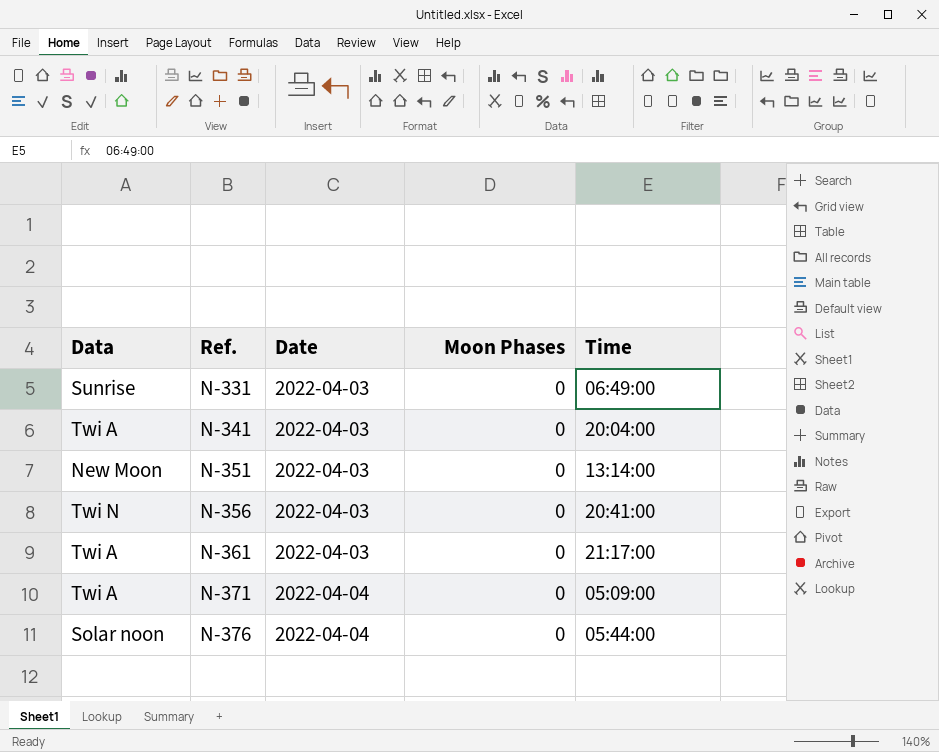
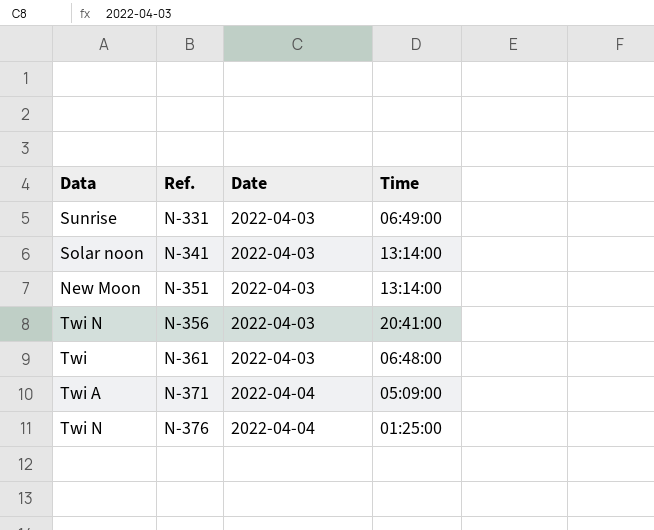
column Moon Phases | position: 4 -> none
N-341 | Data: Twi A -> Solar noon
N-341 | Time: 20:04:00 -> 13:14:00
N-361 | Data: Twi A -> Twi
N-361 | Time: 21:17:00 -> 06:48:00
N-376 | Data: Solar noon -> Twi N
N-376 | Time: 05:44:00 -> 01:25:00

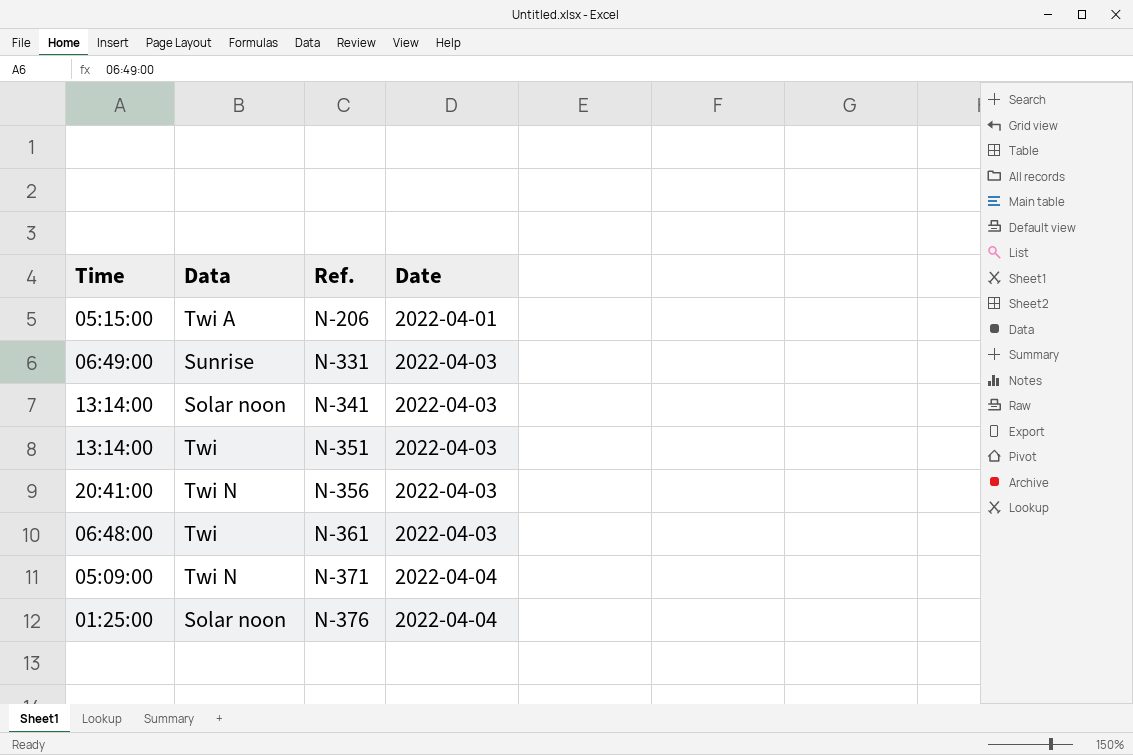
column Time | position: 4 -> 1
row N-206: none -> 05:15:00 | Twi A | 2022-04-01
N-351 | Data: New Moon -> Twi
N-371 | Data: Twi A -> Twi N
N-376 | Data: Twi N -> Solar noon

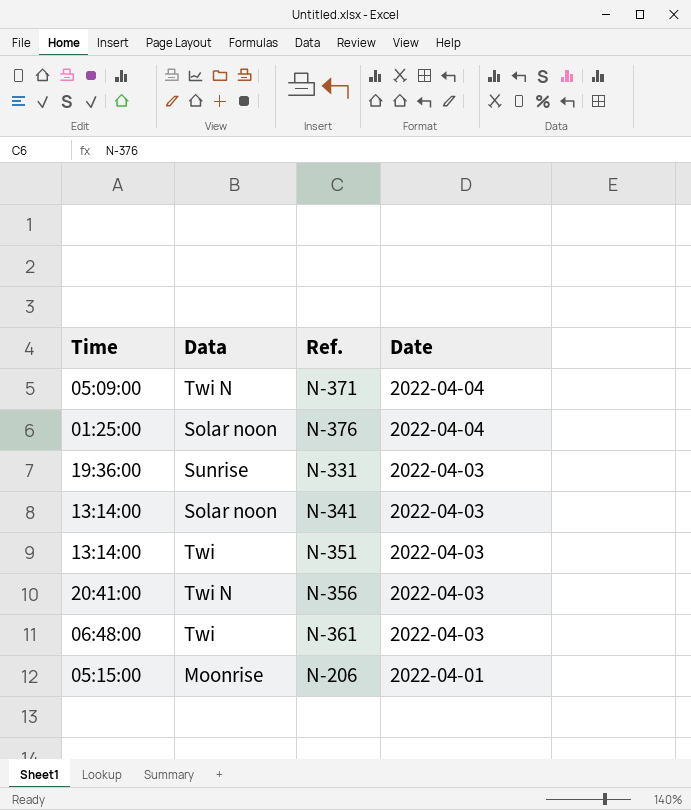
row order: Ref. ascending -> Date descending
N-331 | Time: 06:49:00 -> 19:36:00
N-206 | Data: Twi A -> Moonrise

